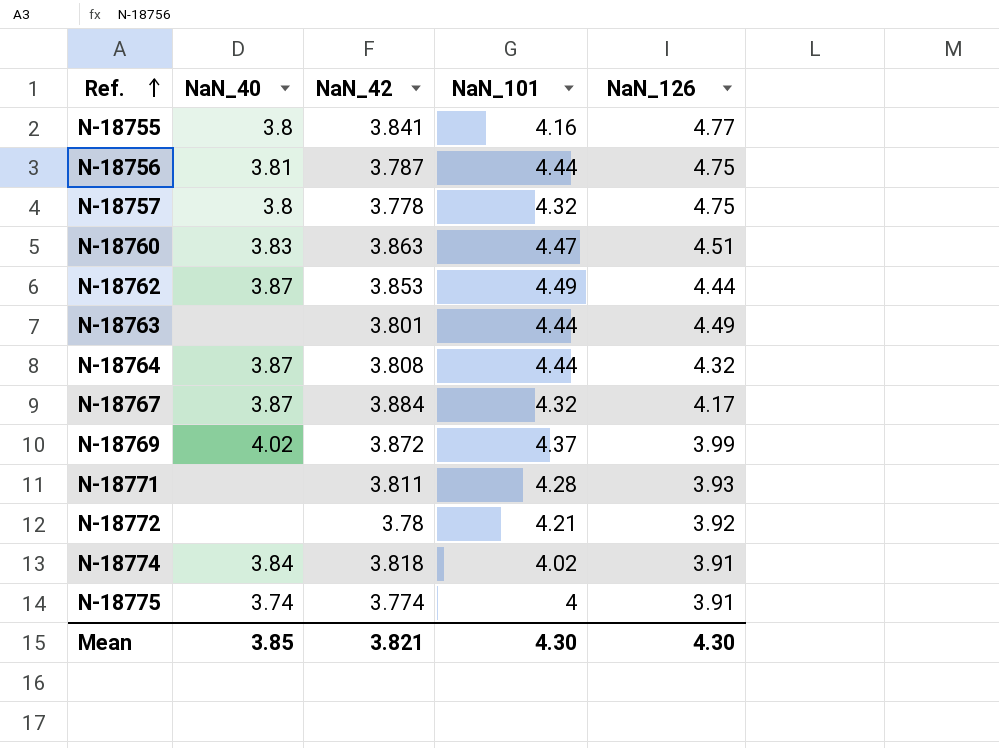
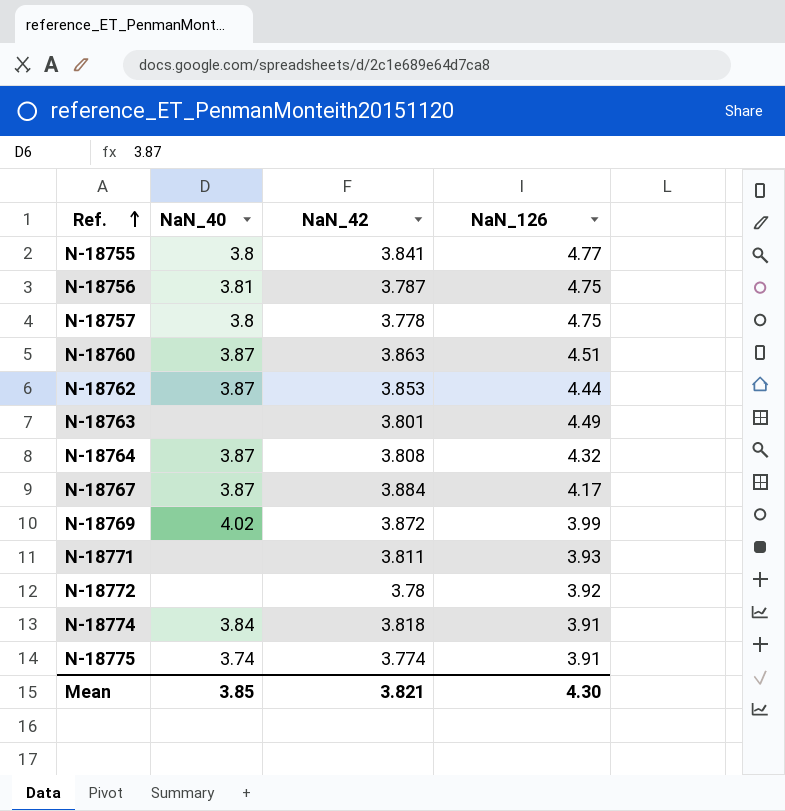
column NaN_101 | position: 4 -> none
N-18760 | NaN_40: 3.83 -> 3.87

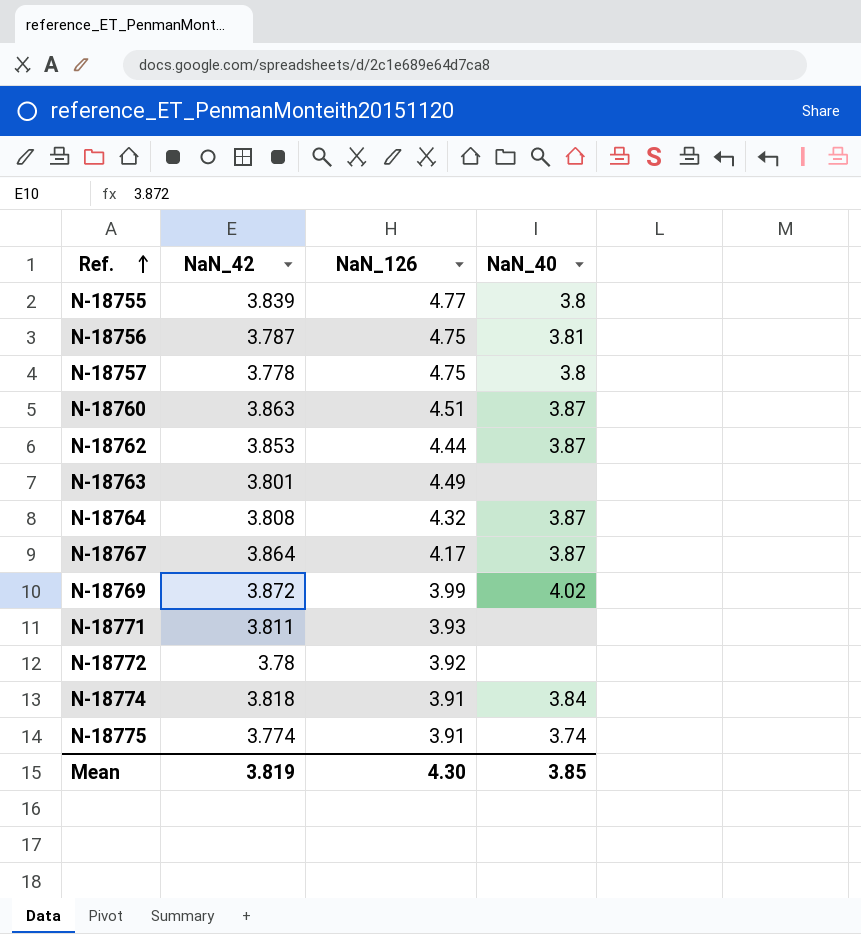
column NaN_40 | position: 2 -> 4
N-18755 | NaN_42: 3.841 -> 3.839
N-18767 | NaN_42: 3.884 -> 3.864
Mean | NaN_42: 3.821 -> 3.819

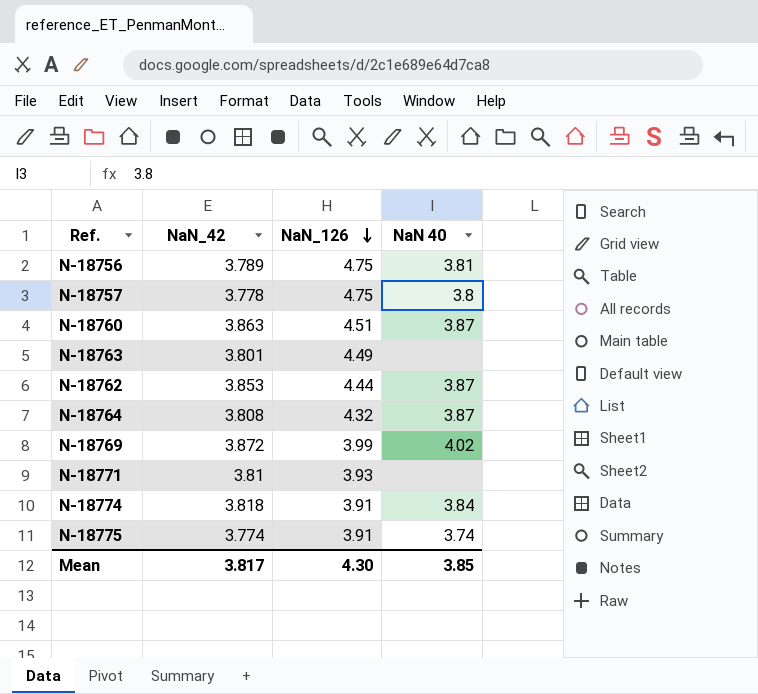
row order: Ref. ascending -> NaN_126 descending
column name: NaN_40 -> NaN 40
row N-18755: 3.839 | 4.77 | 3.8 -> none
row N-18767: 3.864 | 4.17 | 3.87 -> none
row N-18772: 3.78 | 3.92 | none -> none
N-18756 | NaN_42: 3.787 -> 3.789
N-18771 | NaN_42: 3.811 -> 3.81
Mean | NaN_42: 3.819 -> 3.817

